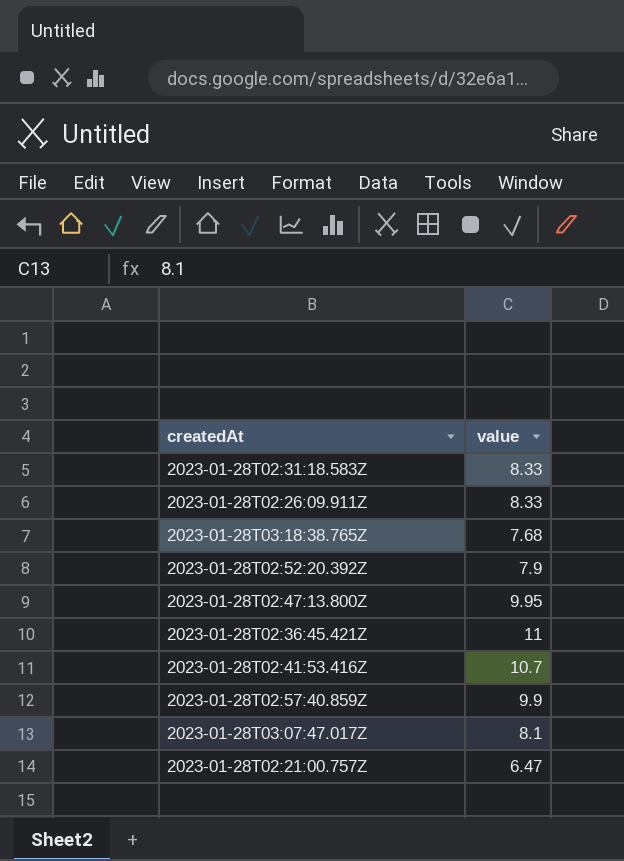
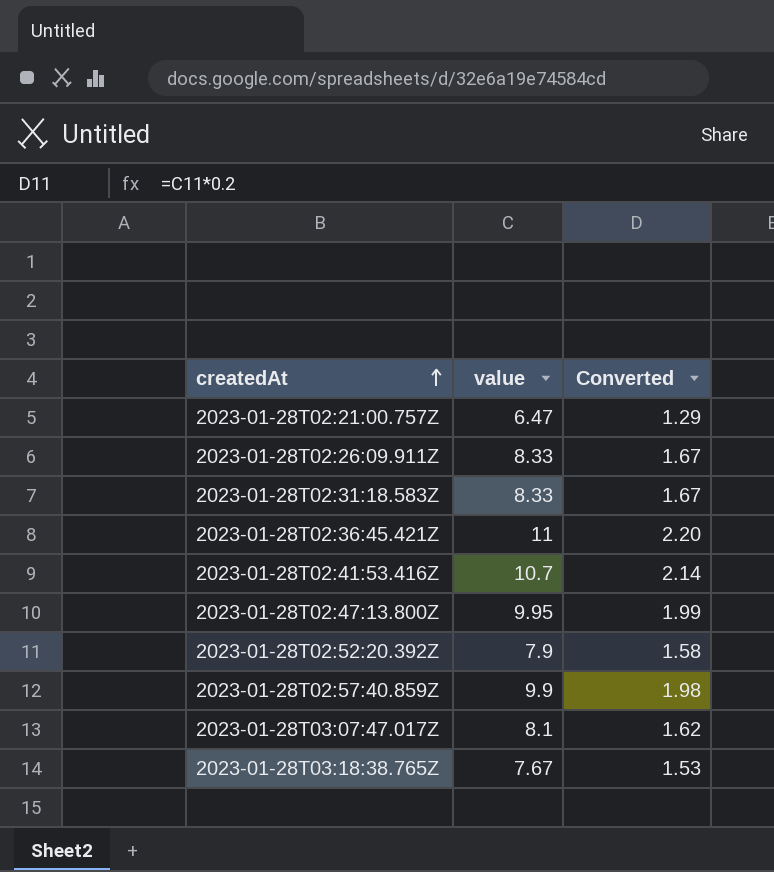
row order: none -> createdAt ascending
column Converted | formula: none -> [value] * 0.2
2023-01-28T03:18:38.765Z | value: 7.68 -> 7.67

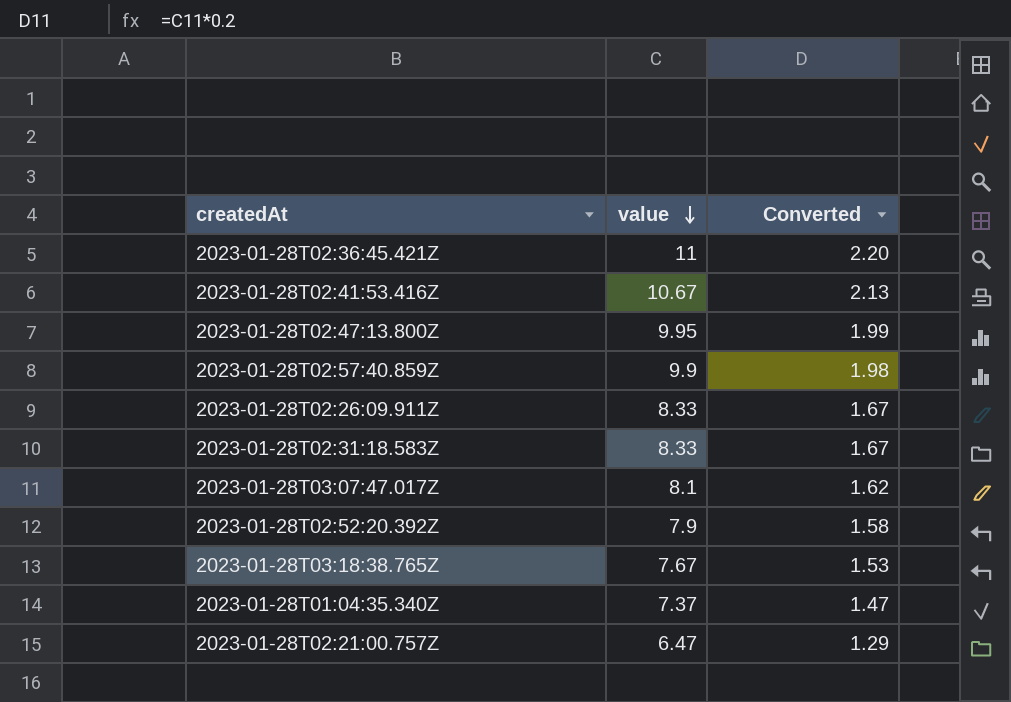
row order: createdAt ascending -> value descending
2023-01-28T02:41:53.416Z | value: 10.7 -> 10.67
2023-01-28T02:41:53.416Z | Converted: 2.14 -> 2.13
row 2023-01-28T01:04:35.340Z: none -> 7.37 | 1.47

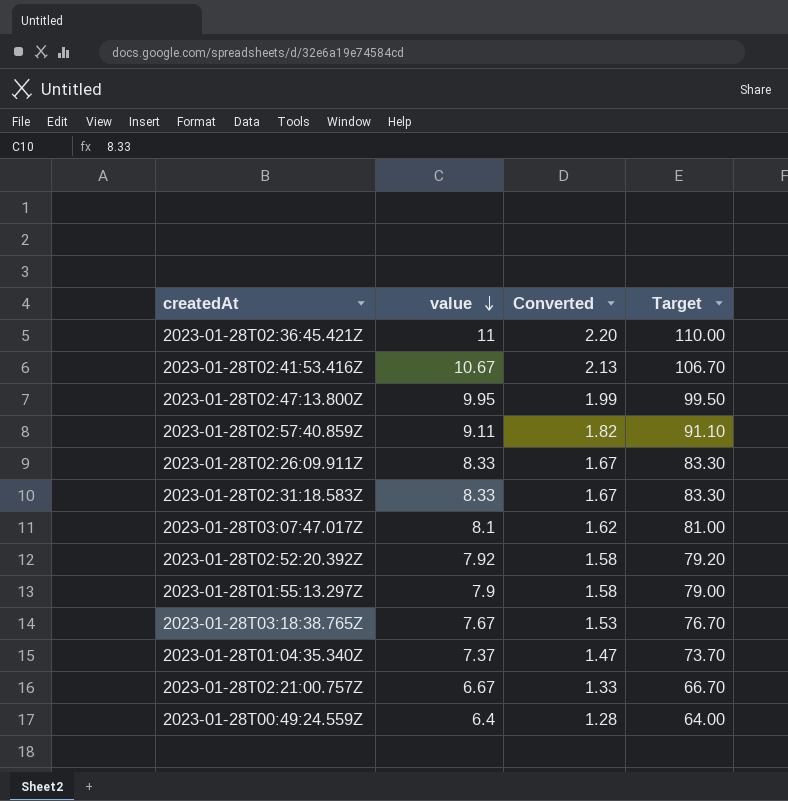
column Target | formula: none -> [value] * 10
2023-01-28T02:57:40.859Z | value: 9.9 -> 9.11
2023-01-28T02:57:40.859Z | Converted: 1.98 -> 1.82
2023-01-28T02:52:20.392Z | value: 7.9 -> 7.92
row 2023-01-28T01:55:13.297Z: none -> 7.9 | 1.58 | 79.00
2023-01-28T02:21:00.757Z | value: 6.47 -> 6.67
2023-01-28T02:21:00.757Z | Converted: 1.29 -> 1.33
row 2023-01-28T00:49:24.559Z: none -> 6.4 | 1.28 | 64.00

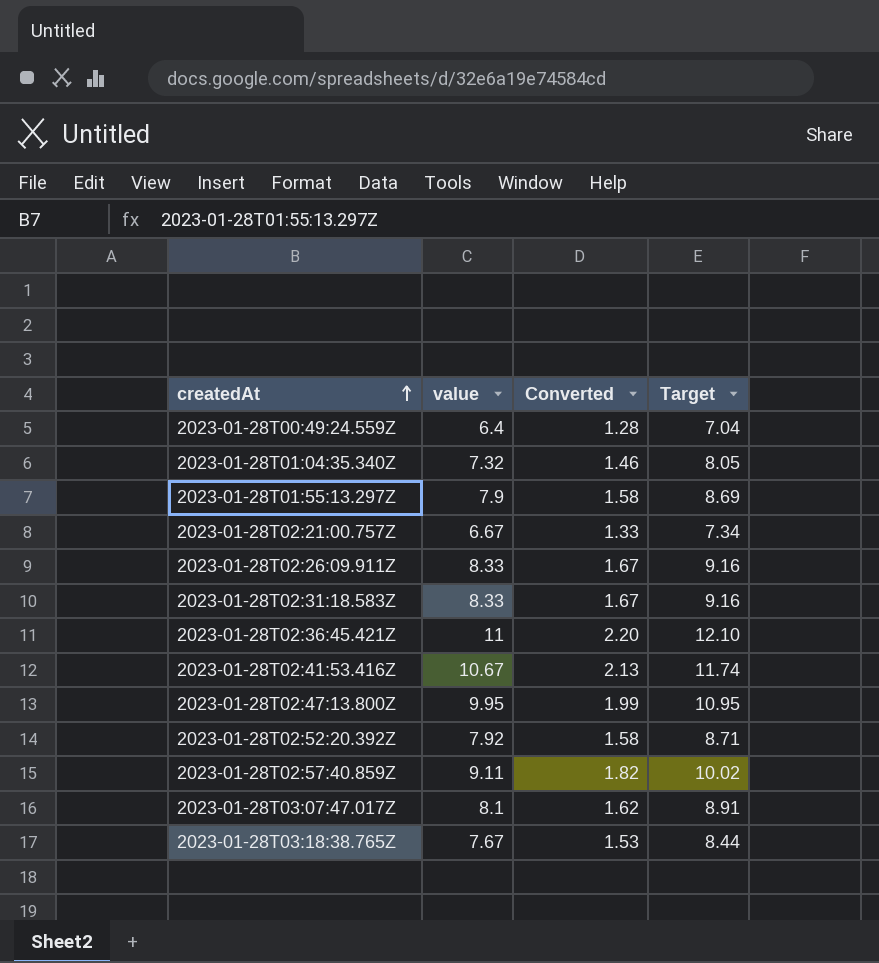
row order: value descending -> createdAt ascending
column Target | formula: [value] * 10 -> [value] * 1.1
2023-01-28T01:04:35.340Z | value: 7.37 -> 7.32
2023-01-28T01:04:35.340Z | Converted: 1.47 -> 1.46

